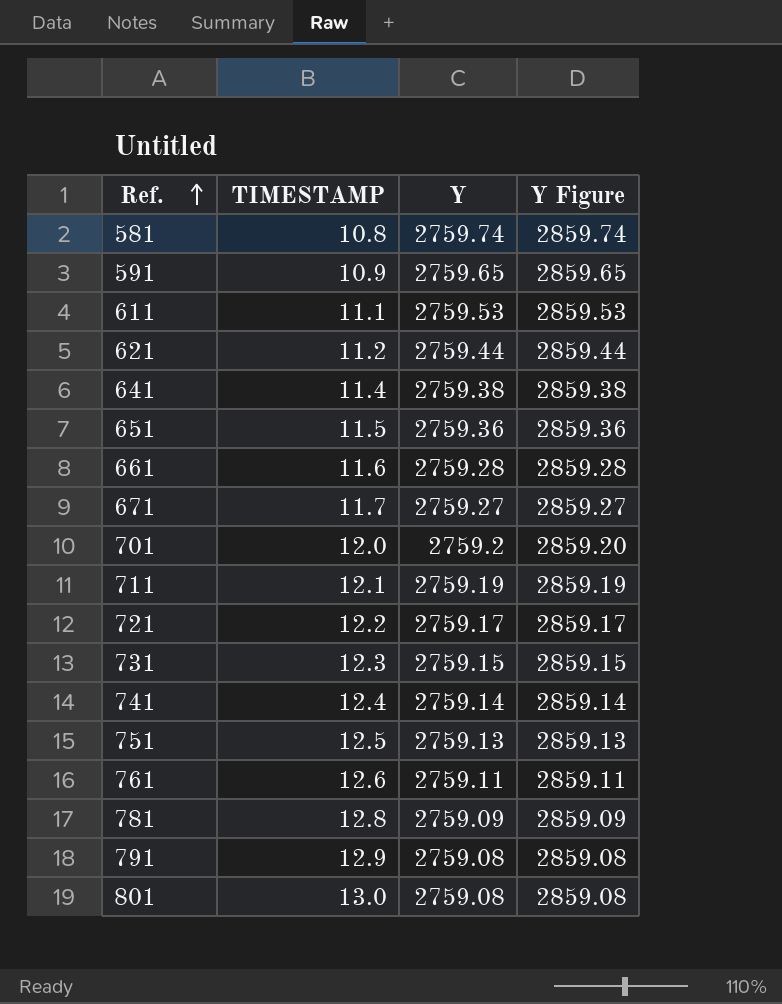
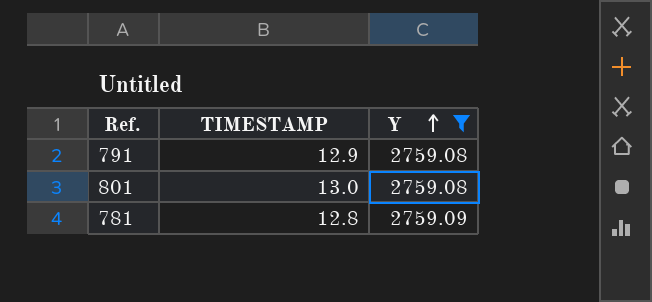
filter: none -> Y <= 2759.09
row order: Ref. ascending -> Y ascending
column Y Figure | formula: [Y] + 100 -> none

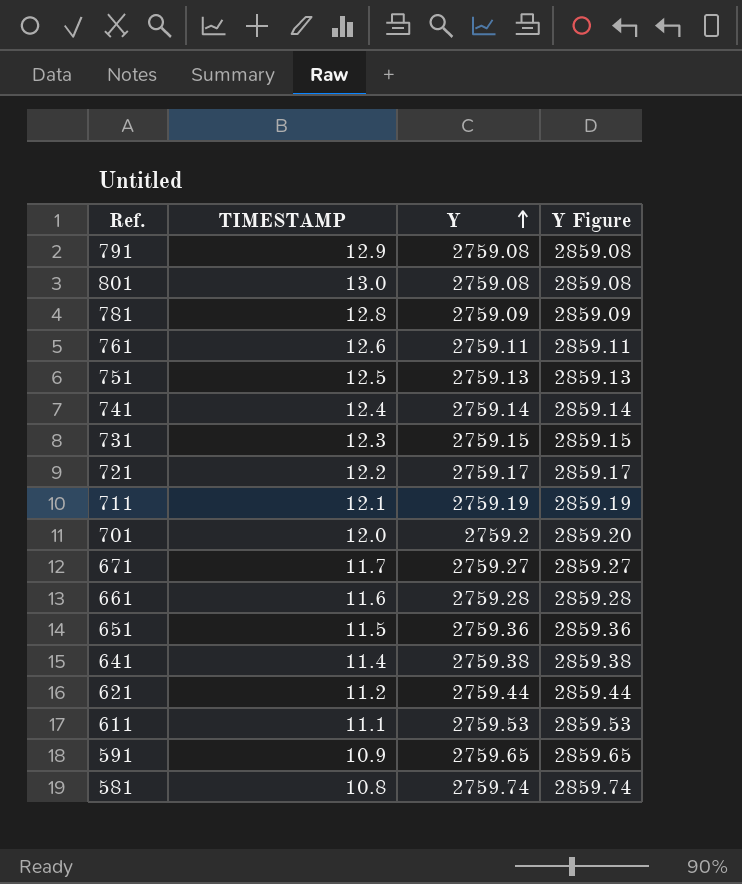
filter: Y <= 2759.09 -> none
column Y Figure | formula: none -> [Y] + 100

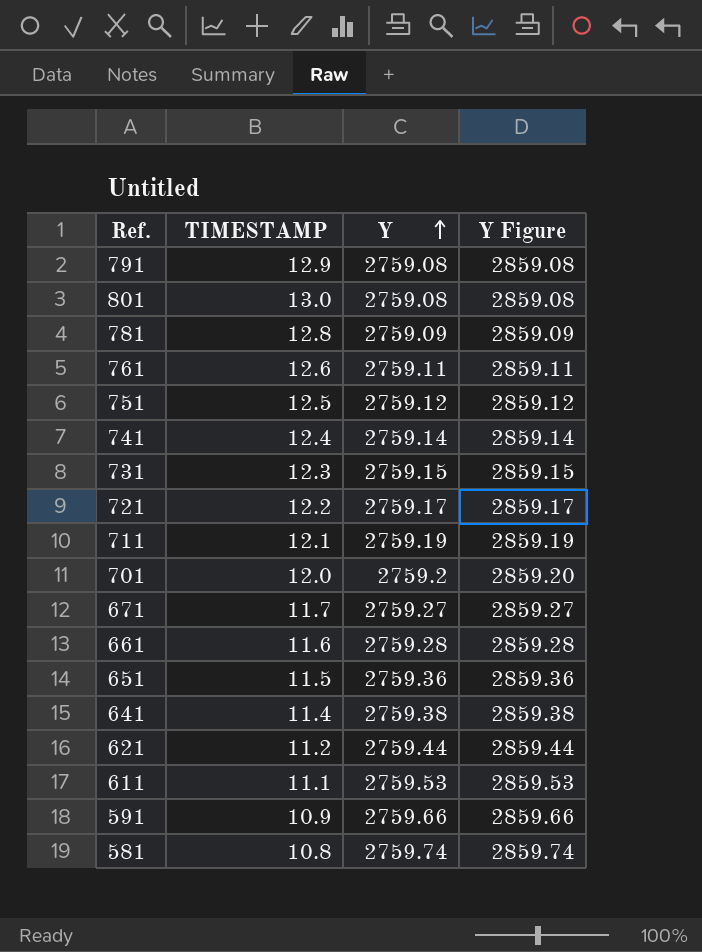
751 | Y: 2759.13 -> 2759.12
751 | Y Figure: 2859.13 -> 2859.12
591 | Y: 2759.65 -> 2759.66
591 | Y Figure: 2859.65 -> 2859.66

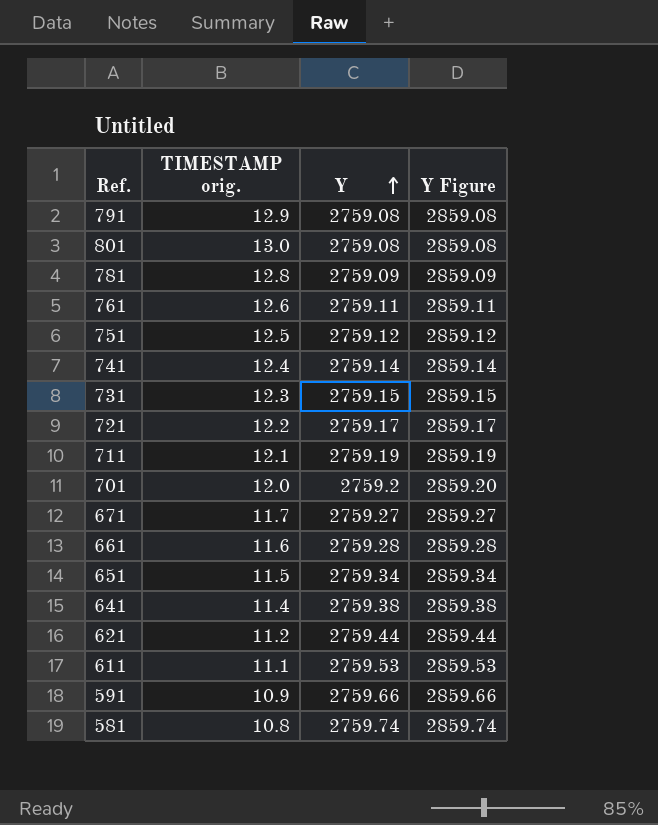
column name: TIMESTAMP -> TIMESTAMP orig.
651 | Y: 2759.36 -> 2759.34
651 | Y Figure: 2859.36 -> 2859.34

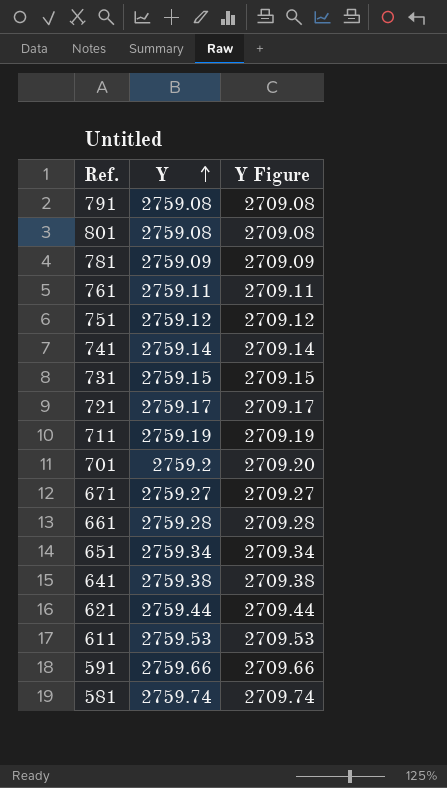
column TIMESTAMP orig. | position: 2 -> none
column Y Figure | formula: [Y] + 100 -> [Y] - 50

